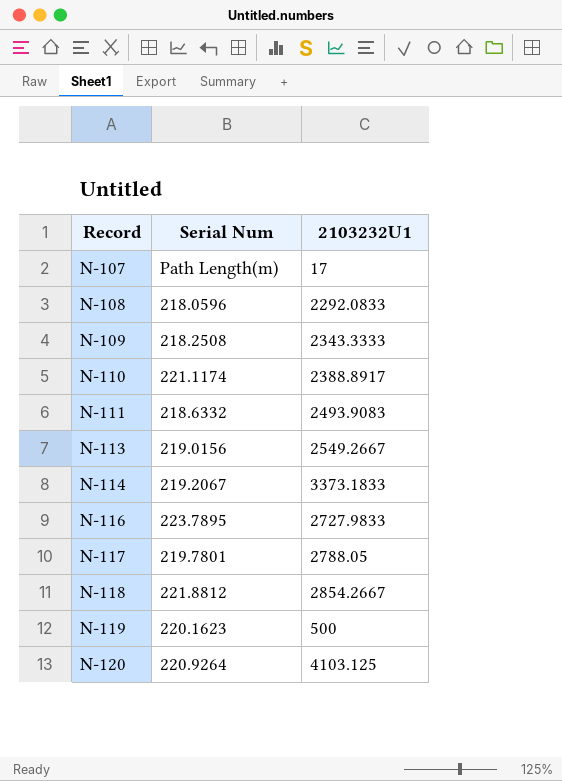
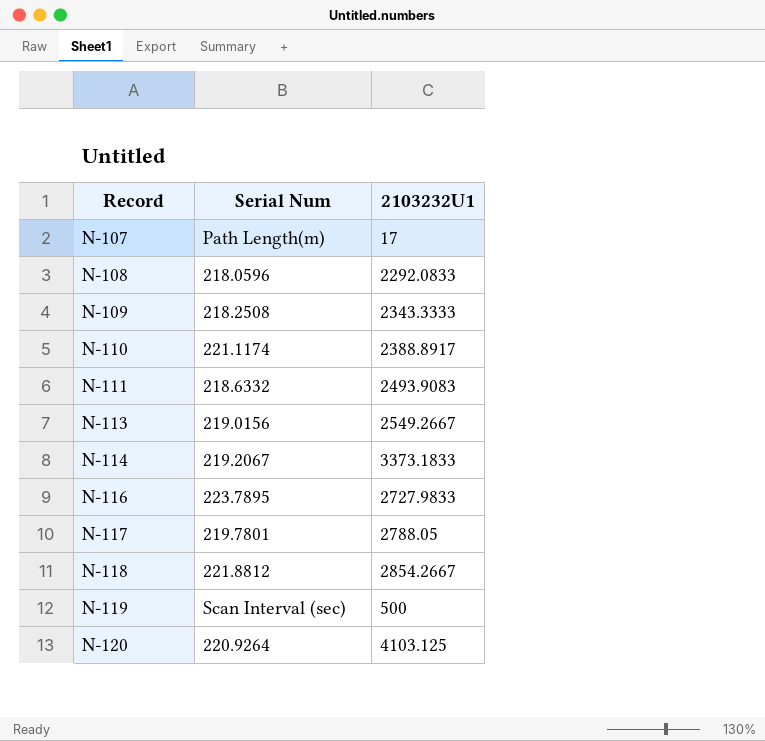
N-119 | Serial Num: 220.1623 -> Scan Interval (sec)

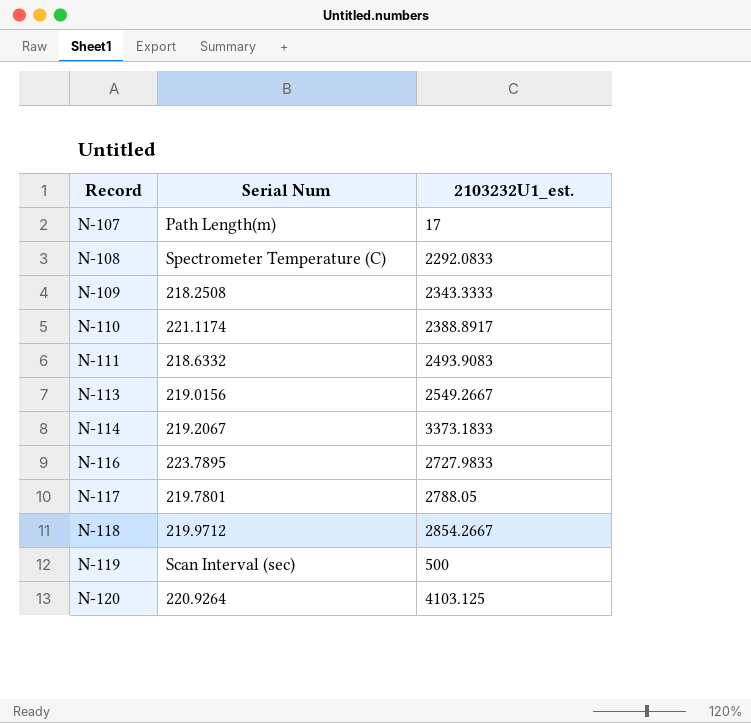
column name: 2103232U1 -> 2103232U1_est.
N-108 | Serial Num: 218.0596 -> Spectrometer Temperature (C)
N-118 | Serial Num: 221.8812 -> 219.9712

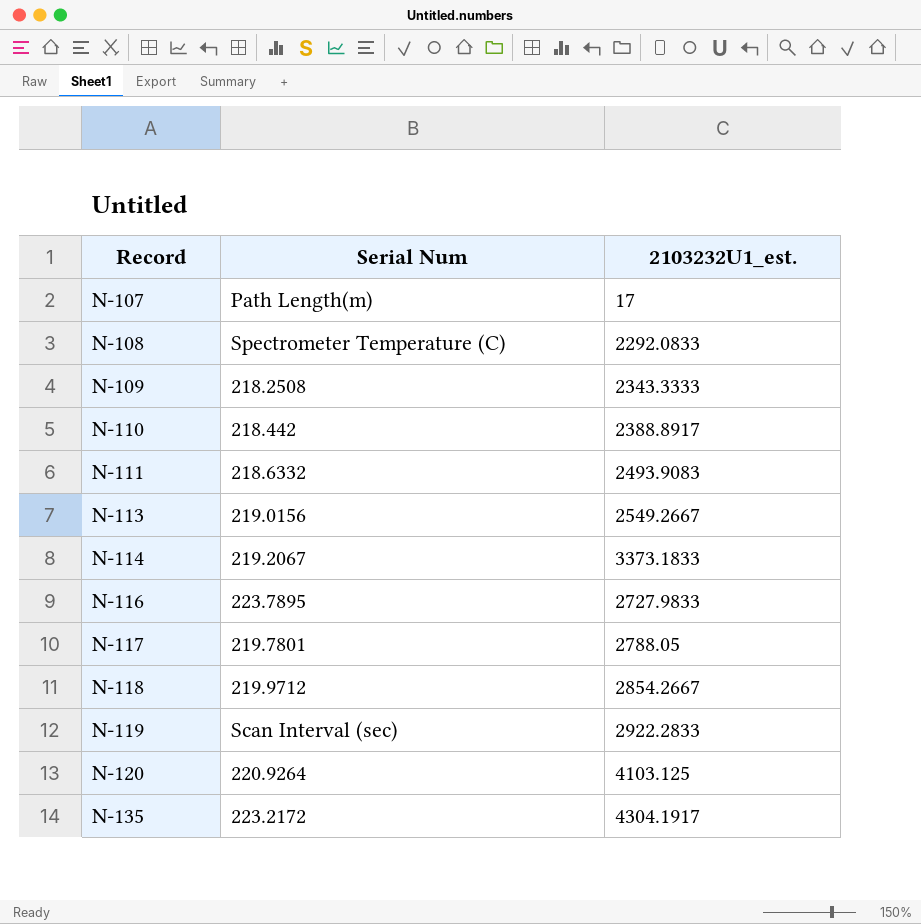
N-110 | Serial Num: 221.1174 -> 218.442
N-119 | 2103232U1_est.: 500 -> 2922.2833
row N-135: none -> 223.2172 | 4304.1917

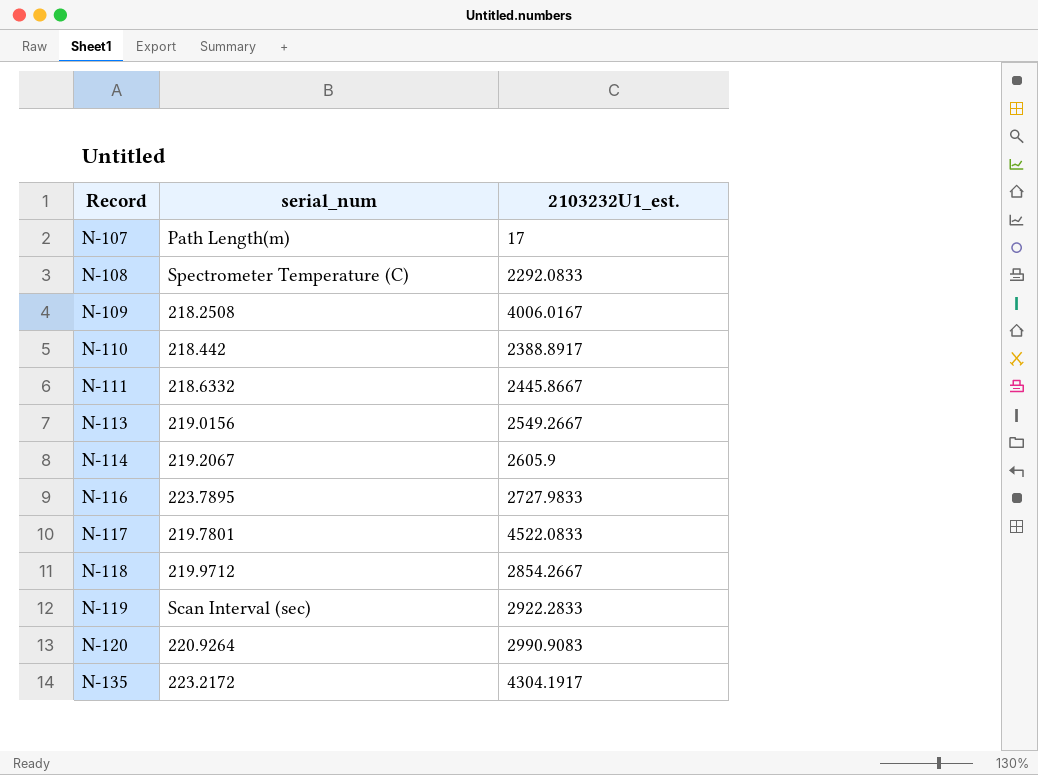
column name: Serial Num -> serial_num
N-109 | 2103232U1_est.: 2343.3333 -> 4006.0167
N-111 | 2103232U1_est.: 2493.9083 -> 2445.8667
N-114 | 2103232U1_est.: 3373.1833 -> 2605.9
N-117 | 2103232U1_est.: 2788.05 -> 4522.0833
N-120 | 2103232U1_est.: 4103.125 -> 2990.9083

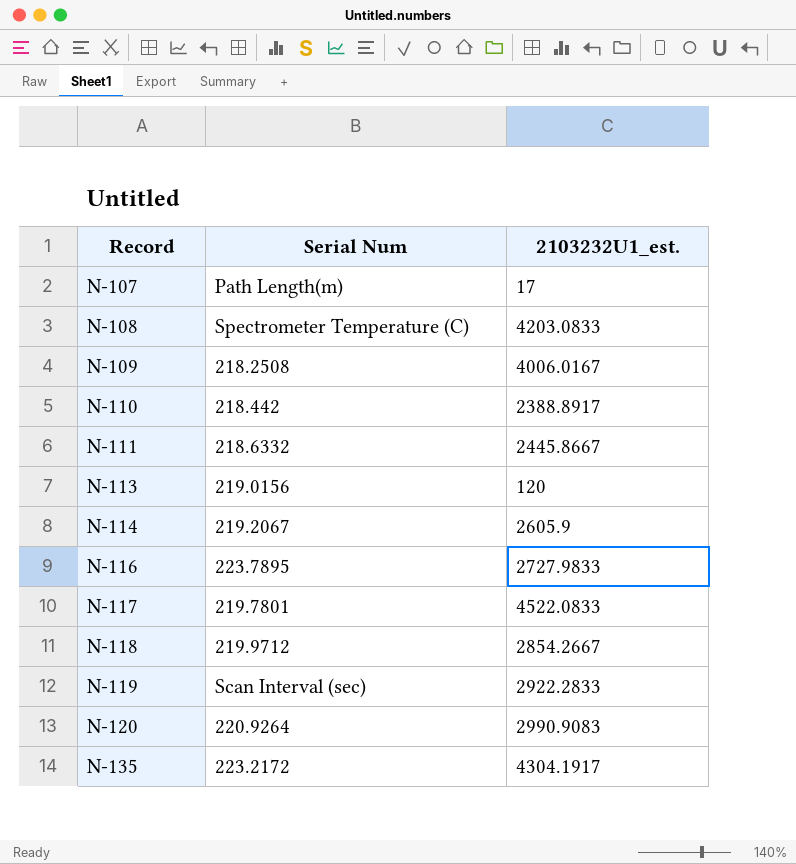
column name: serial_num -> Serial Num
N-108 | 2103232U1_est.: 2292.0833 -> 4203.0833
N-113 | 2103232U1_est.: 2549.2667 -> 120

